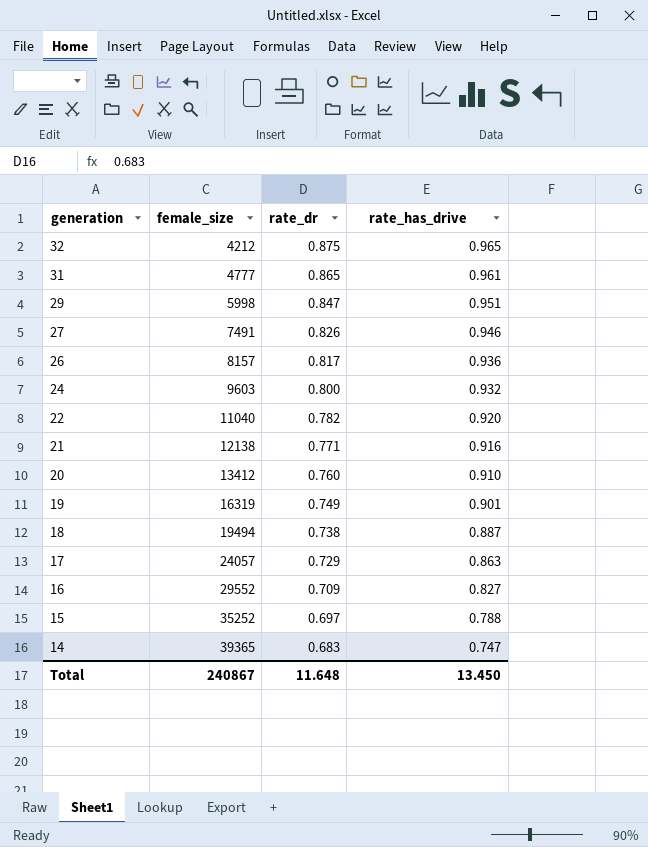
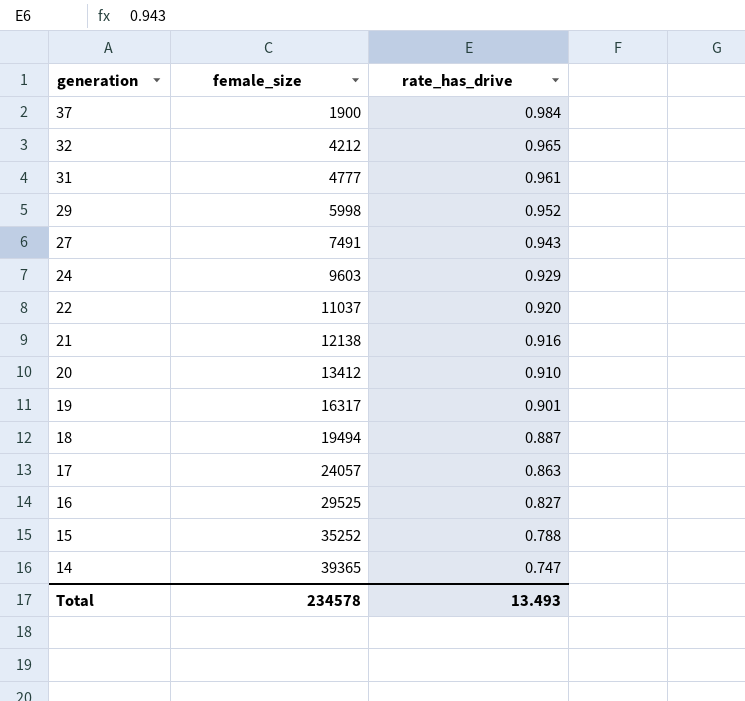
column rate_dr | position: 3 -> none
row 26: 8157 | 0.817 | 0.936 -> none
row 37: none -> 1900 | 0.984
29 | rate_has_drive: 0.951 -> 0.952
27 | rate_has_drive: 0.946 -> 0.943
24 | rate_has_drive: 0.932 -> 0.929
22 | female_size: 11040 -> 11037
19 | female_size: 16319 -> 16317
16 | female_size: 29552 -> 29525
Total | female_size: 240867 -> 234578
Total | rate_has_drive: 13.450 -> 13.493

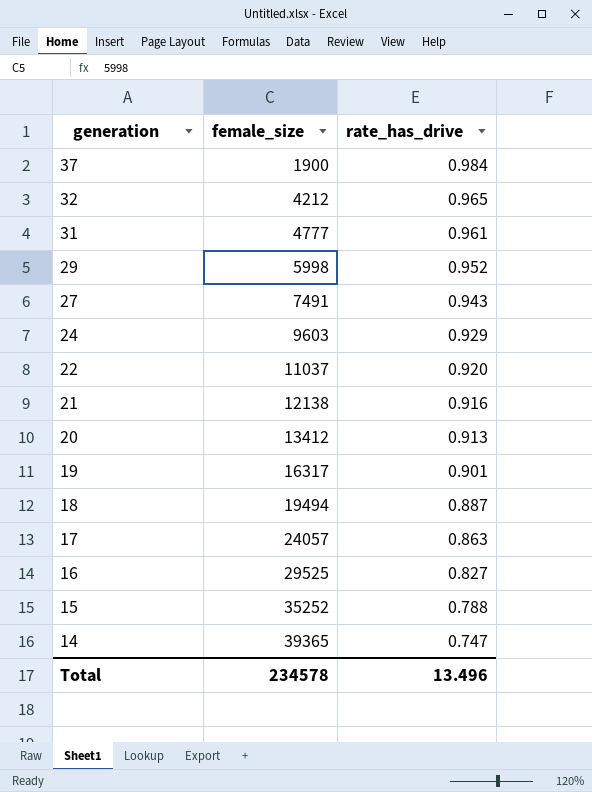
20 | rate_has_drive: 0.910 -> 0.913
Total | rate_has_drive: 13.493 -> 13.496

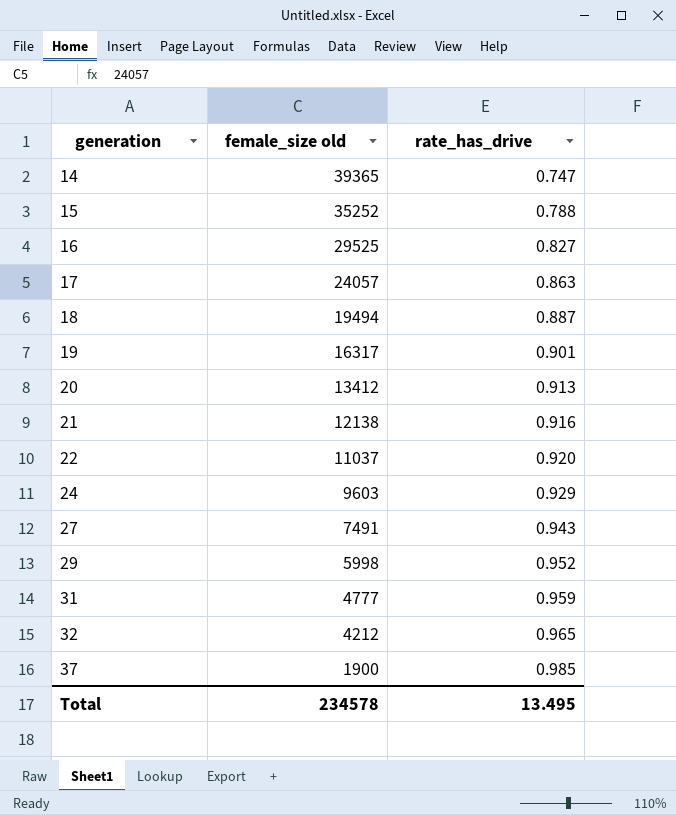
row order: generation descending -> generation ascending
column name: female_size -> female_size old
31 | rate_has_drive: 0.961 -> 0.959
37 | rate_has_drive: 0.984 -> 0.985
Total | rate_has_drive: 13.496 -> 13.495

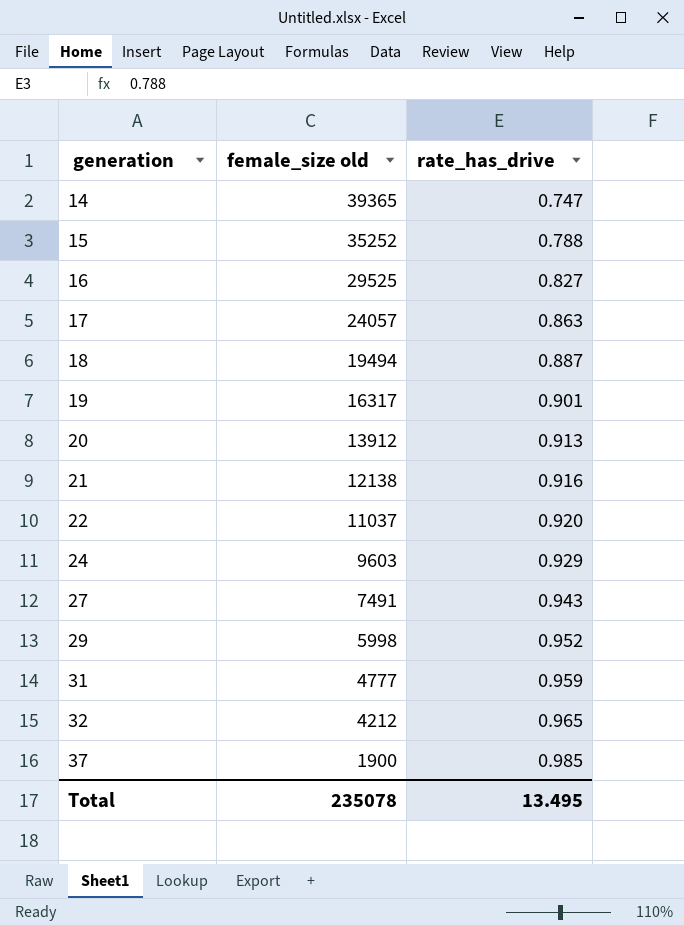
20 | female_size old: 13412 -> 13912
Total | female_size old: 234578 -> 235078

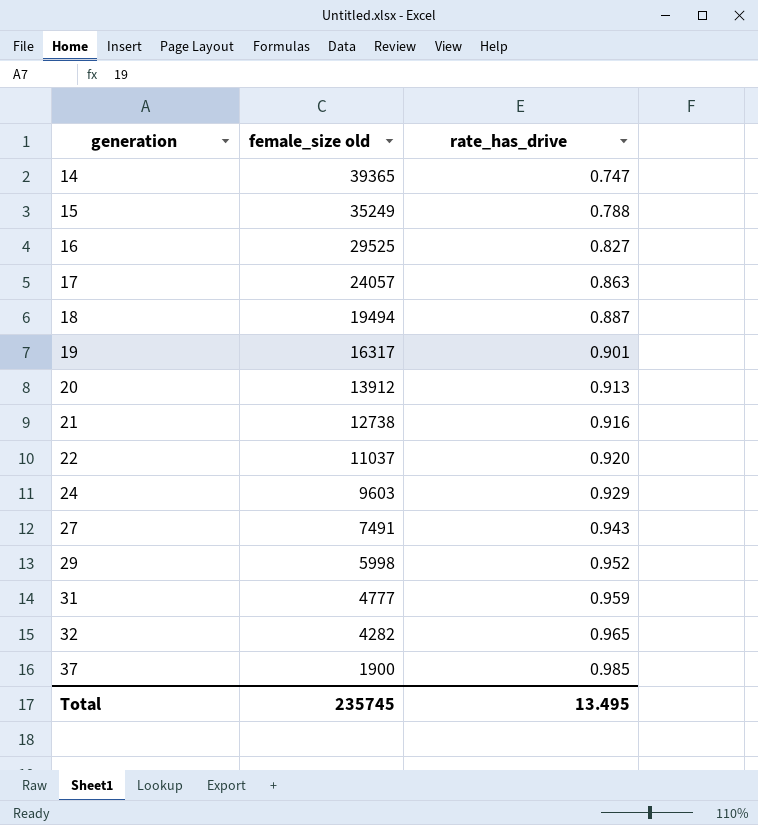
15 | female_size old: 35252 -> 35249
21 | female_size old: 12138 -> 12738
32 | female_size old: 4212 -> 4282
Total | female_size old: 235078 -> 235745

